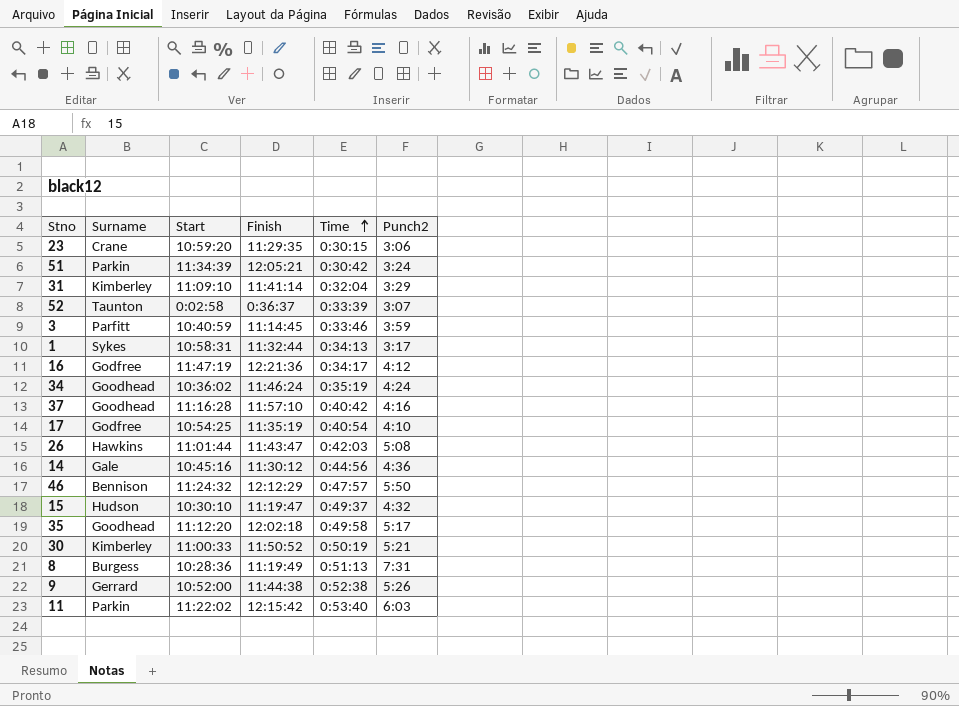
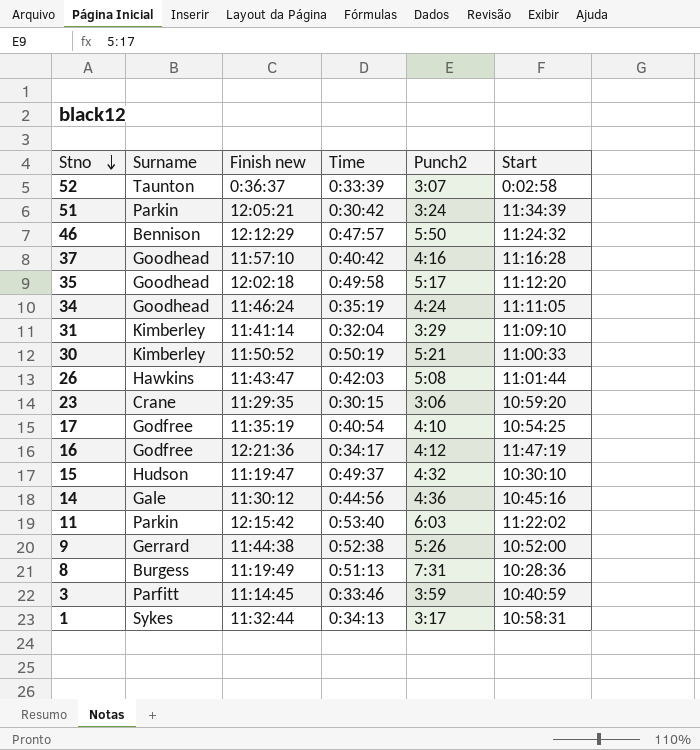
row order: Time ascending -> Stno descending
column name: Finish -> Finish new
column Start | position: 3 -> 6
34 | Start: 10:36:02 -> 11:11:05

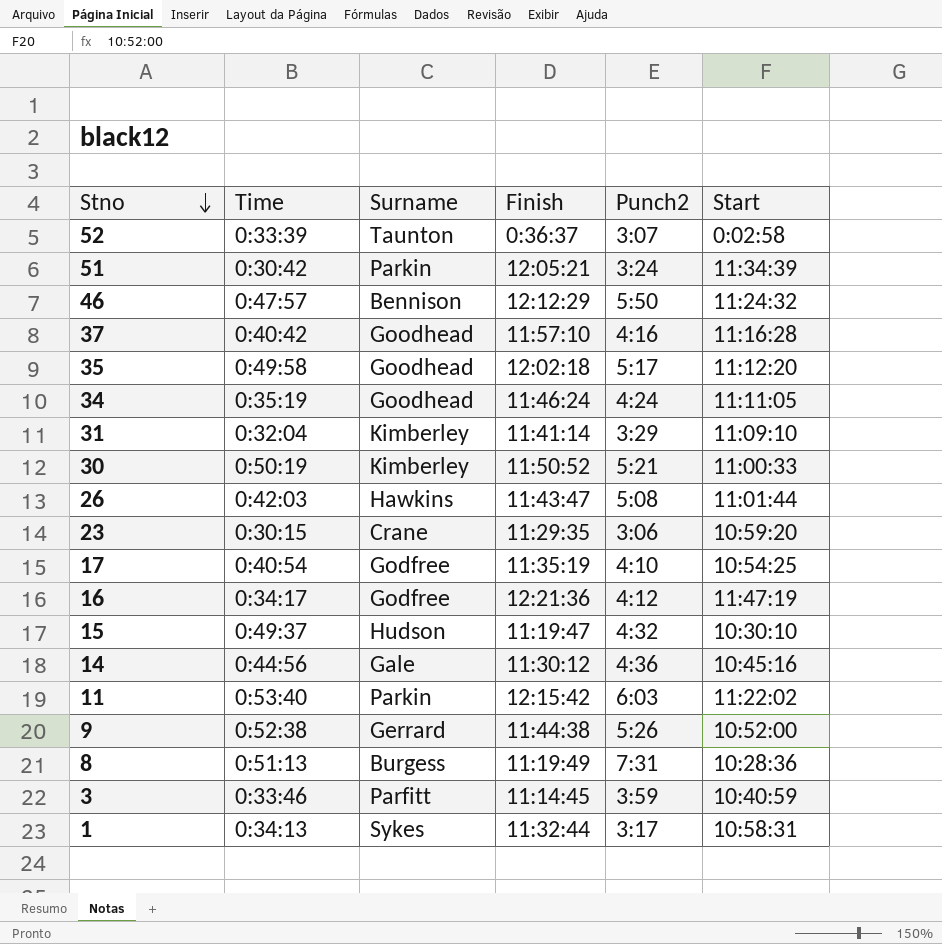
column Time | position: 4 -> 2
column name: Finish new -> Finish

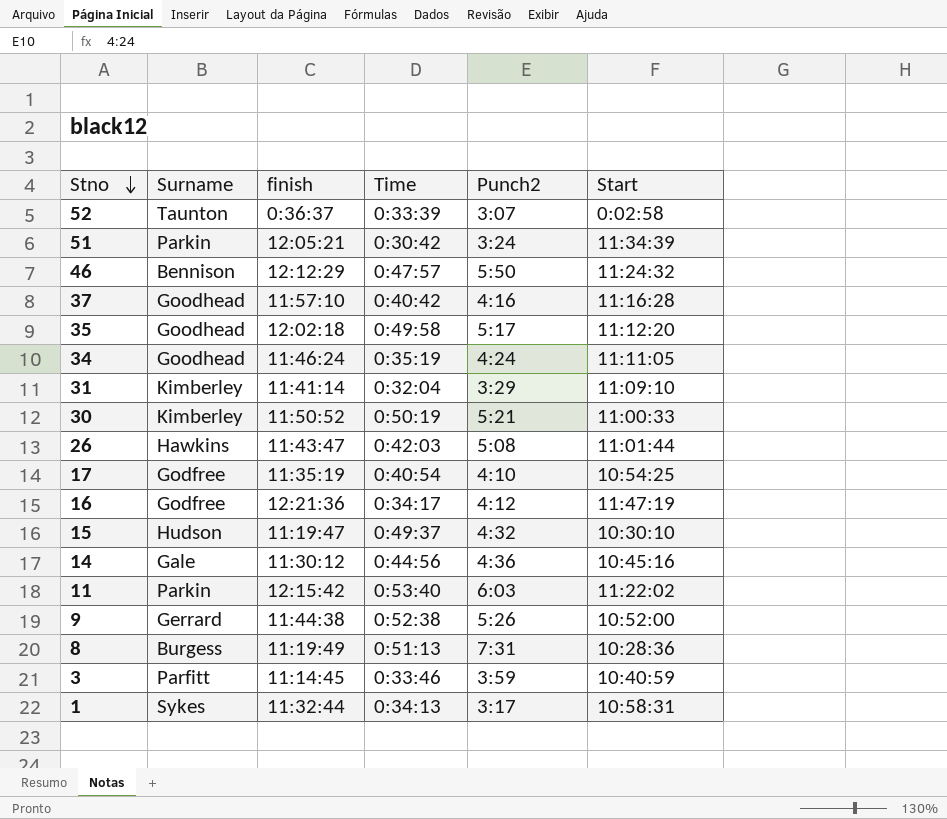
column name: Finish -> finish
column Time | position: 2 -> 4
row 23: 0:30:15 | Crane | 11:29:35 | 3:06 | 10:59:20 -> none

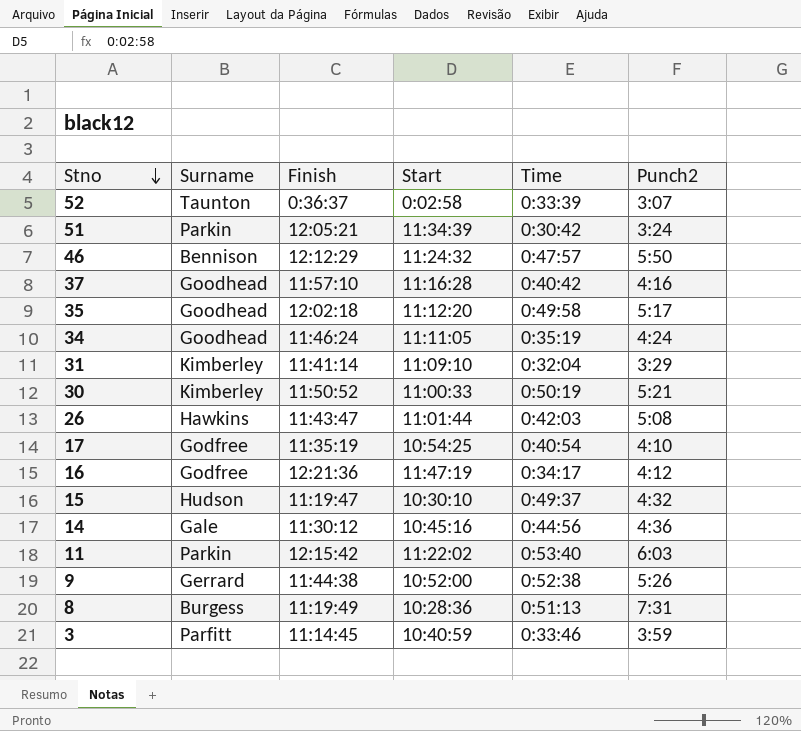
column name: finish -> Finish
column Start | position: 6 -> 4
row 1: Sykes | 11:32:44 | 0:34:13 | 3:17 | 10:58:31 -> none

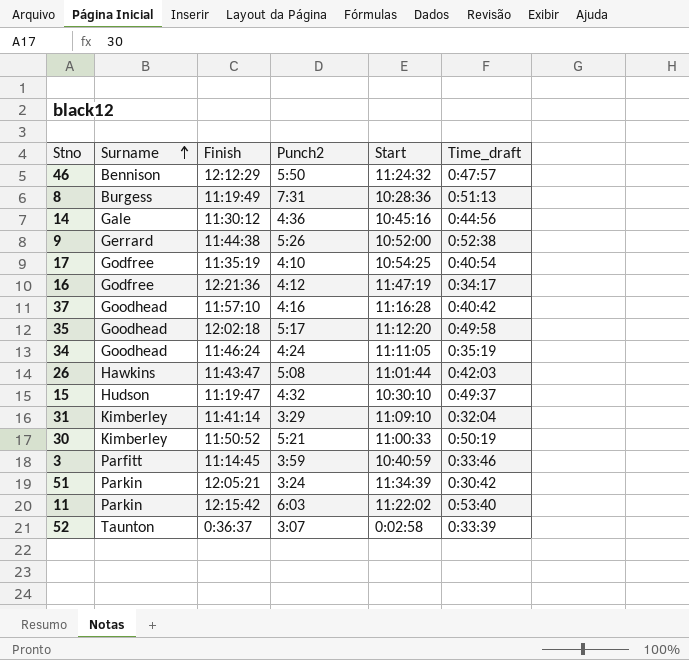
row order: Stno descending -> Surname ascending
column Punch2 | position: 6 -> 4
column name: Time -> Time_draft

